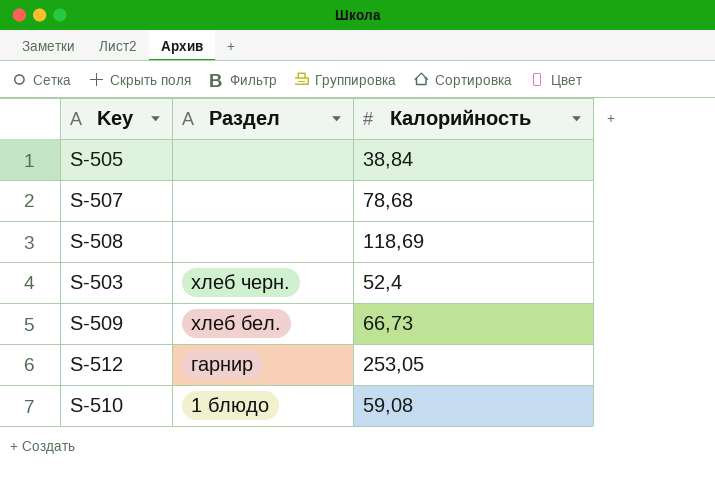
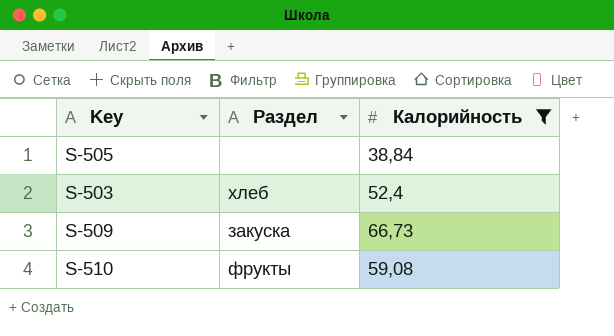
filter: none -> Калорийность <= 66,73
S-503 | Раздел: хлеб черн. -> хлеб
S-509 | Раздел: хлеб бел. -> закуска
S-510 | Раздел: 1 блюдо -> фрукты

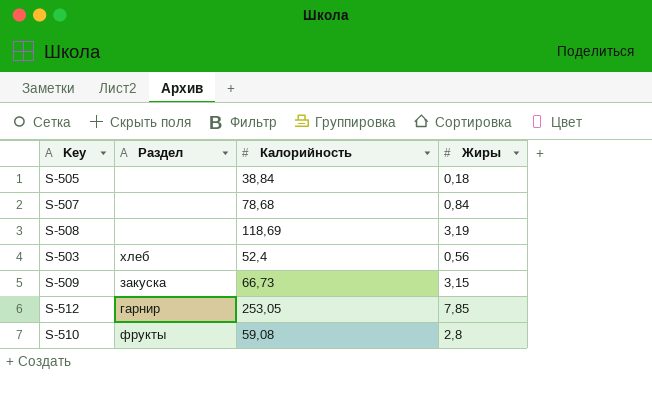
filter: Калорийность <= 66,73 -> none
column Жиры | position: none -> 4

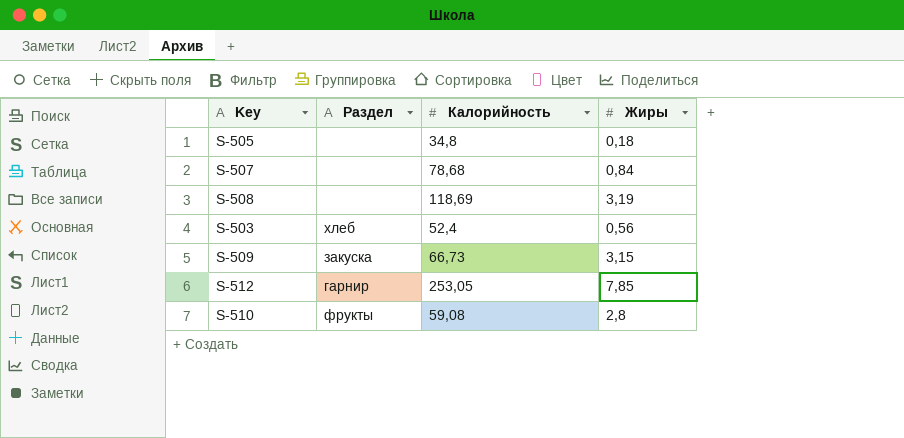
S-505 | Калорийность: 38,84 -> 34,8

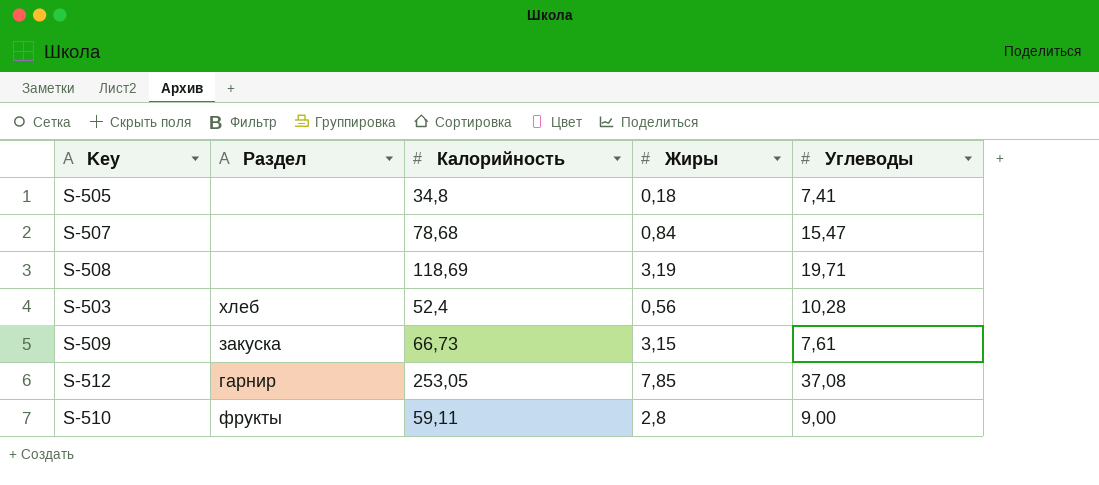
column Углеводы | position: none -> 5
S-510 | Калорийность: 59,08 -> 59,11

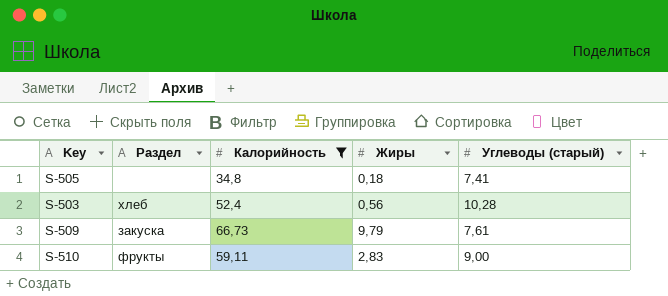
filter: none -> Калорийность <= 66,73
column name: Углеводы -> Углеводы (старый)
S-509 | Жиры: 3,15 -> 9,79
S-510 | Жиры: 2,8 -> 2,83

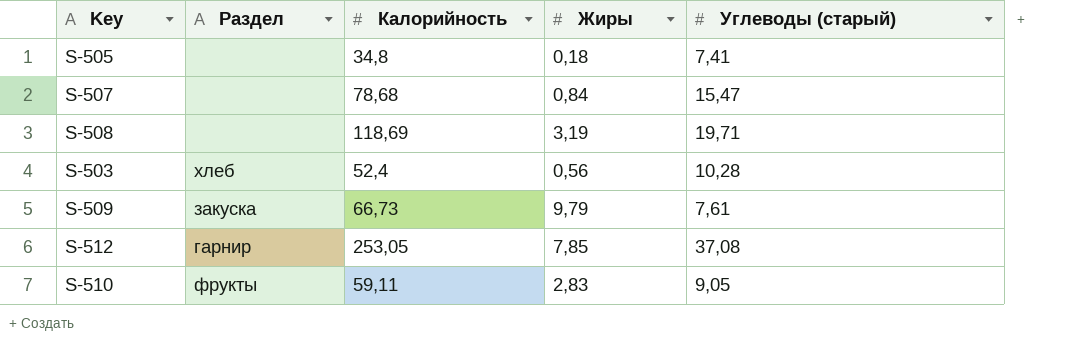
filter: Калорийность <= 66,73 -> none
S-510 | Углеводы (старый): 9,00 -> 9,05

